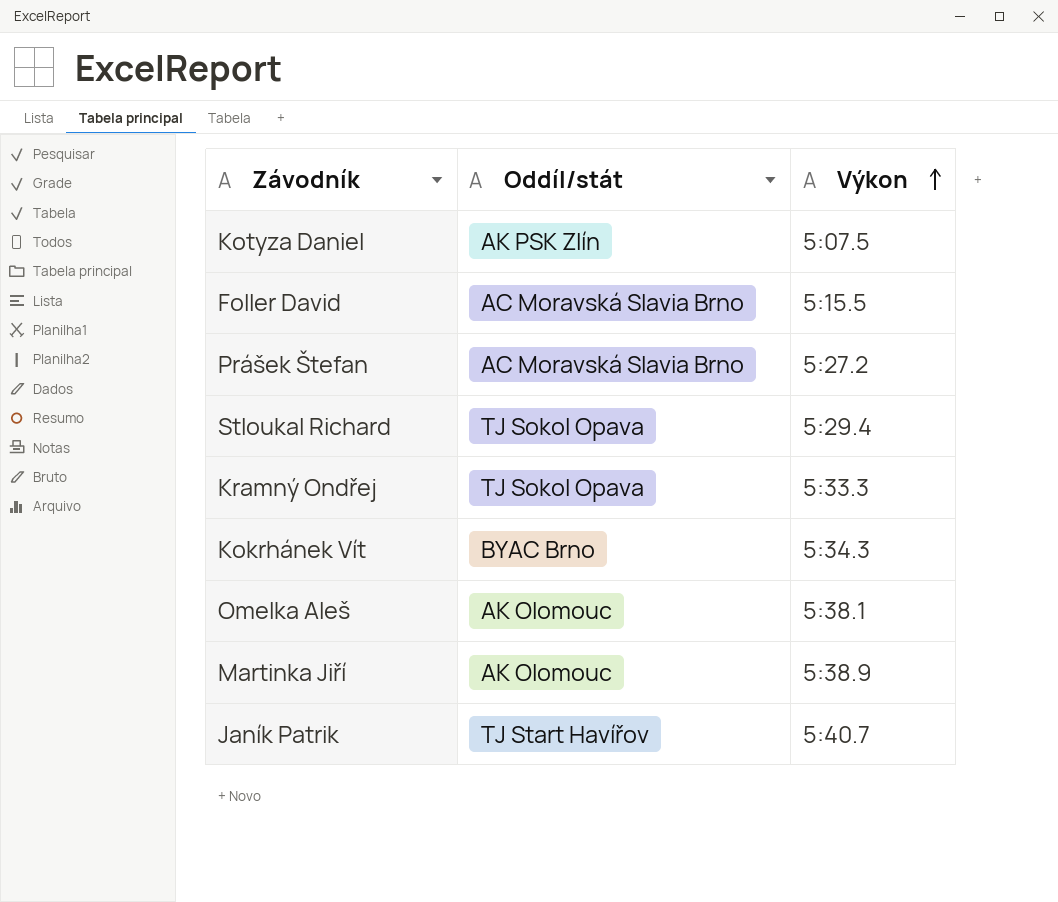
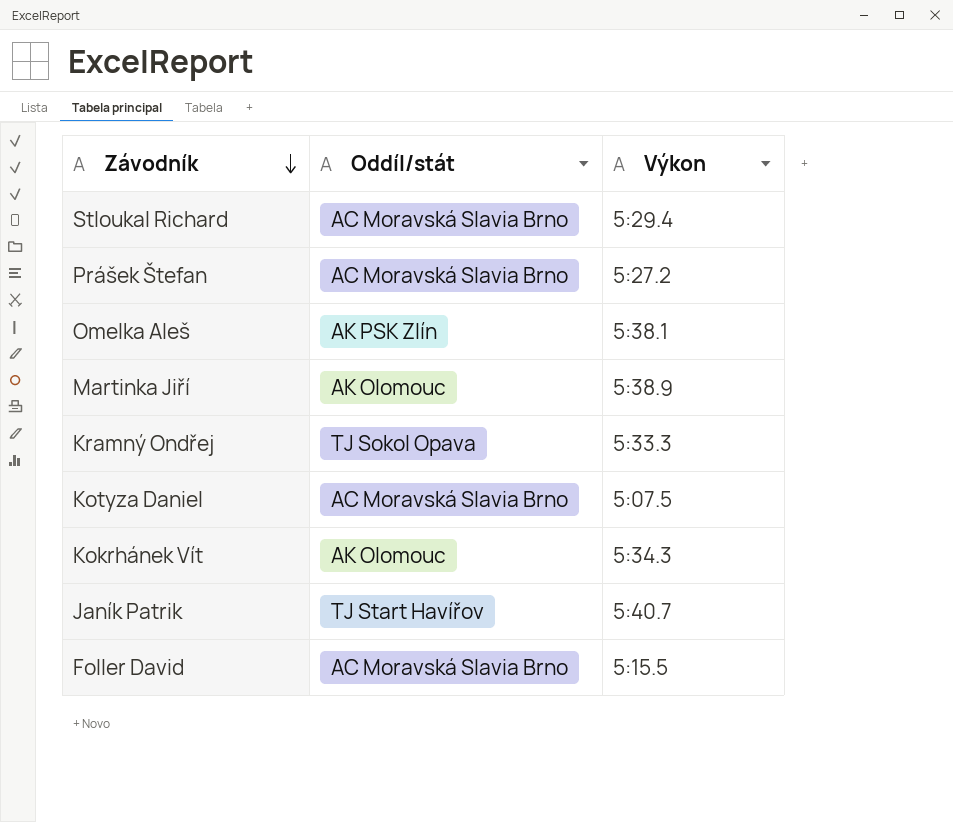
row order: Výkon ascending -> Závodník descending
Stloukal Richard | Oddíl/stát: TJ Sokol Opava -> AC Moravská Slavia Brno
Omelka Aleš | Oddíl/stát: AK Olomouc -> AK PSK Zlín
Kotyza Daniel | Oddíl/stát: AK PSK Zlín -> AC Moravská Slavia Brno
Kokrhánek Vít | Oddíl/stát: BYAC Brno -> AK Olomouc

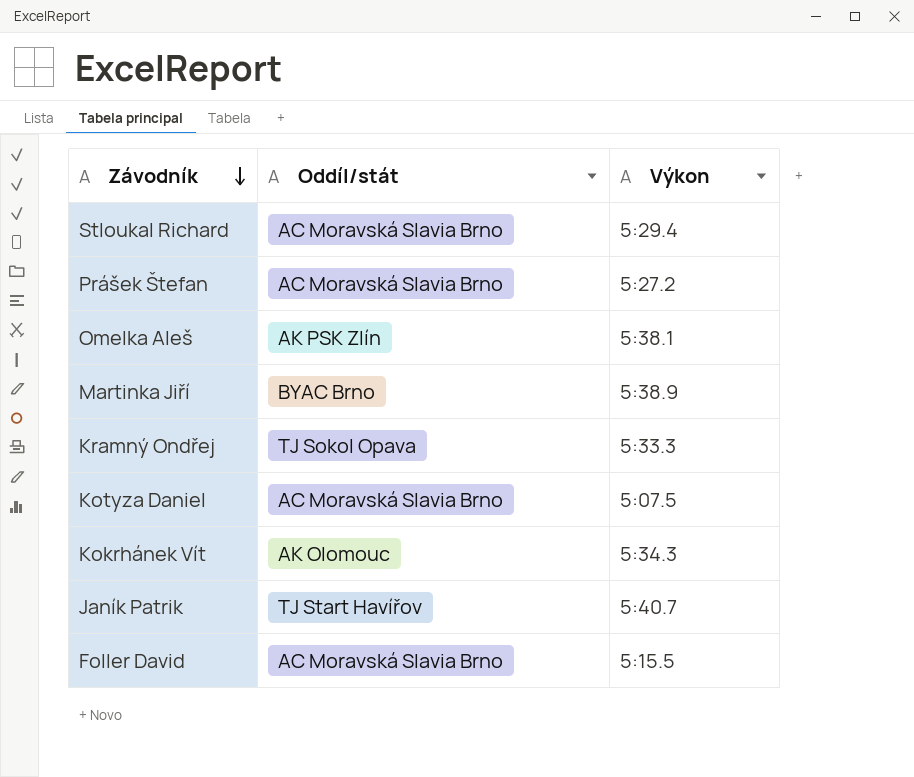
Martinka Jiří | Oddíl/stát: AK Olomouc -> BYAC Brno

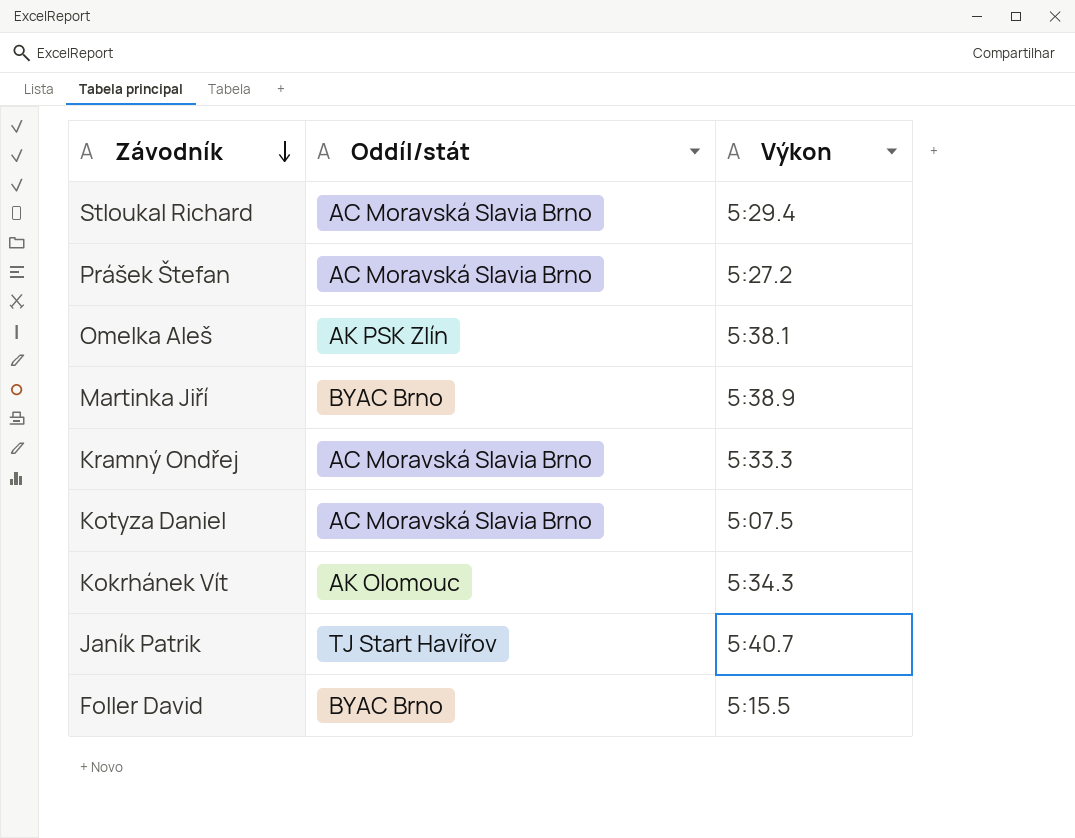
Kramný Ondřej | Oddíl/stát: TJ Sokol Opava -> AC Moravská Slavia Brno
Foller David | Oddíl/stát: AC Moravská Slavia Brno -> BYAC Brno

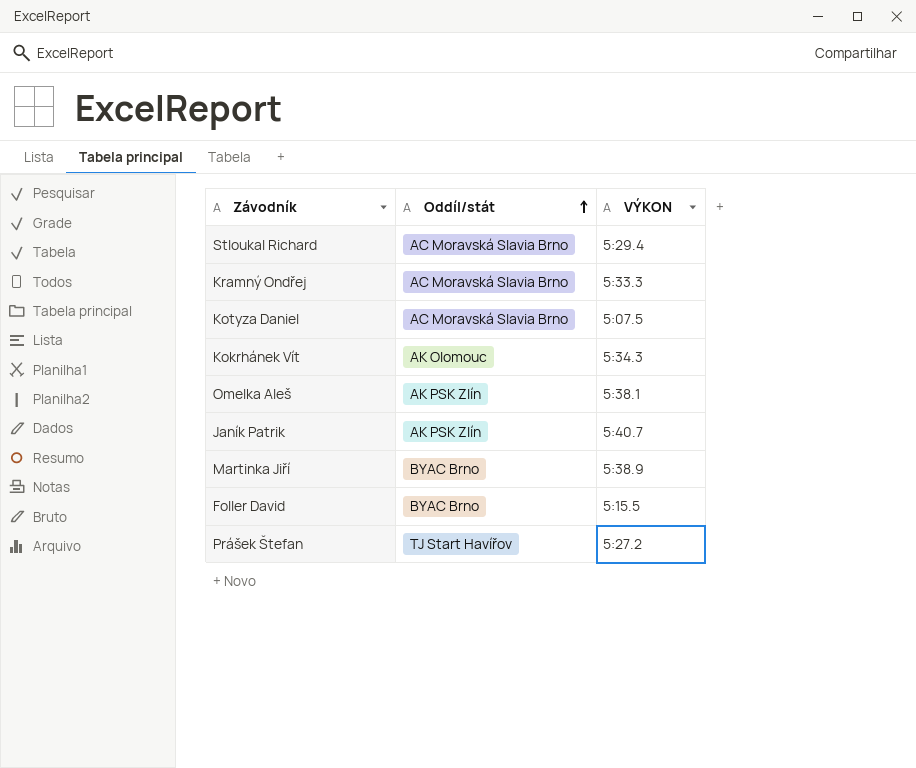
row order: Závodník descending -> Oddíl/stát ascending
column name: Výkon -> VÝKON
Janík Patrik | Oddíl/stát: TJ Start Havířov -> AK PSK Zlín
Prášek Štefan | Oddíl/stát: AC Moravská Slavia Brno -> TJ Start Havířov

